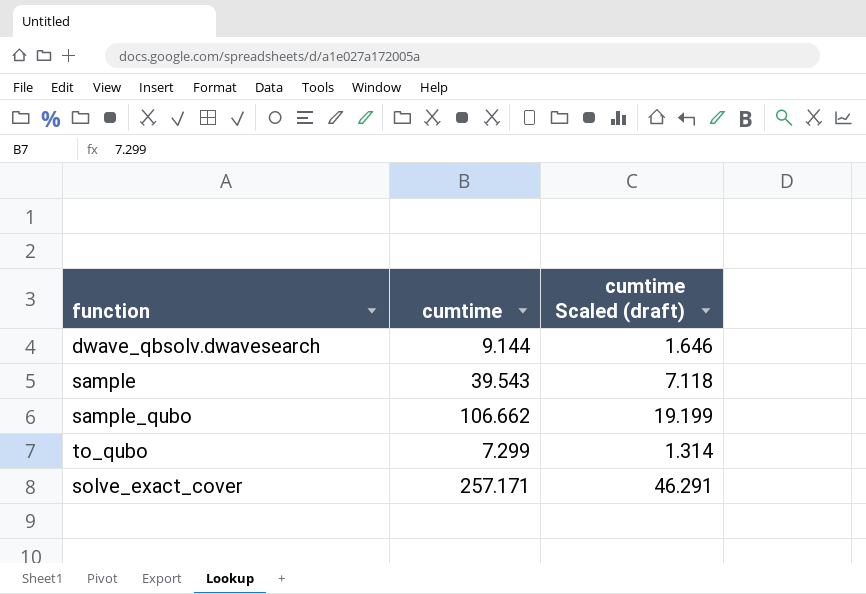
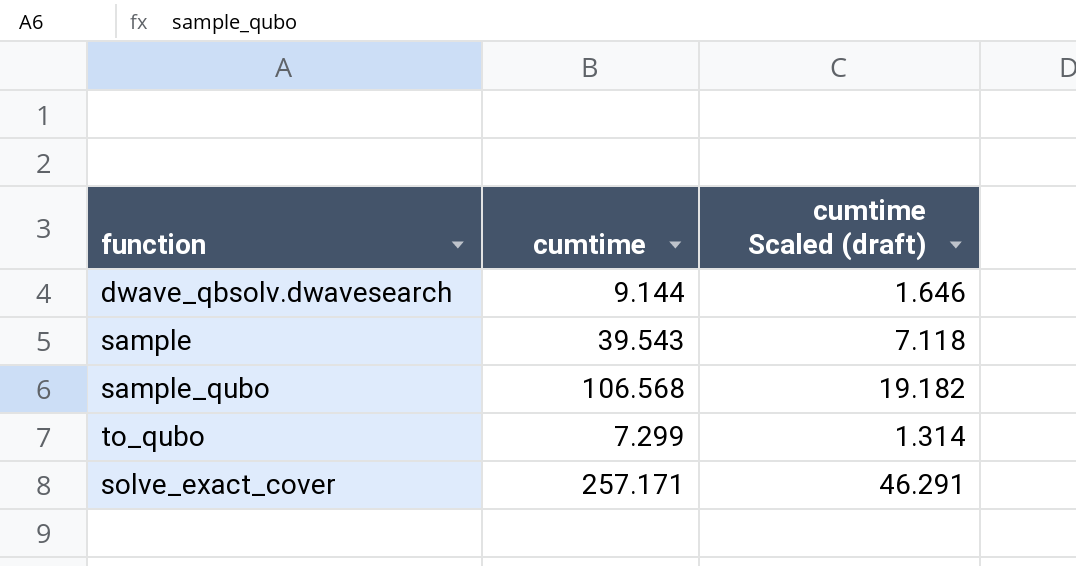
sample_qubo | cumtime: 106.662 -> 106.568
sample_qubo | cumtime Scaled (draft): 19.199 -> 19.182

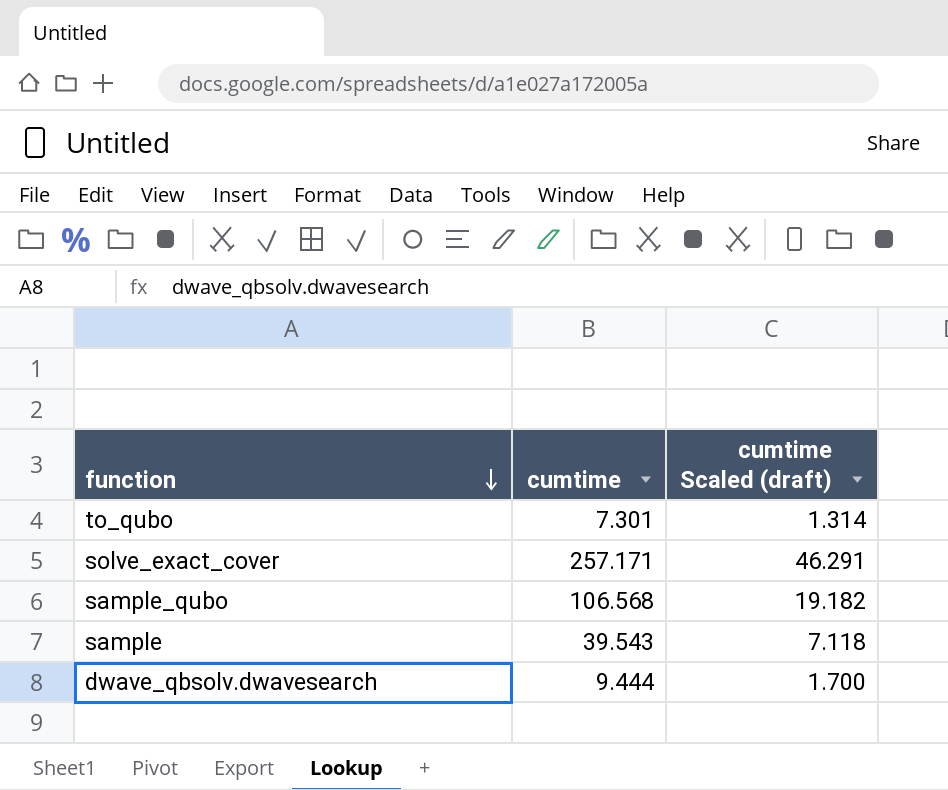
row order: none -> function descending
to_qubo | cumtime: 7.299 -> 7.301
dwave_qbsolv.dwavesearch | cumtime: 9.144 -> 9.444
dwave_qbsolv.dwavesearch | cumtime Scaled (draft): 1.646 -> 1.700

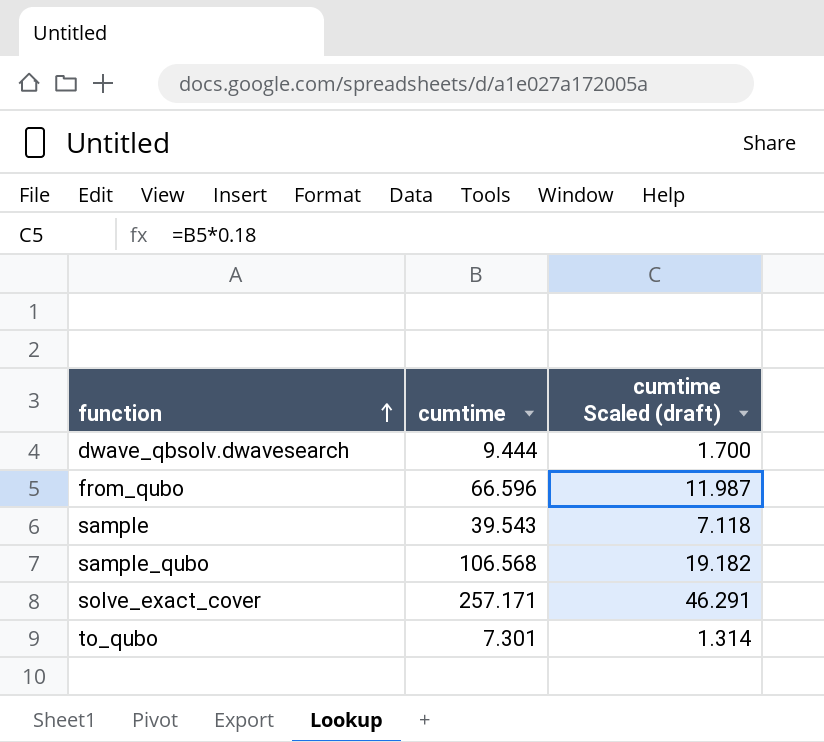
row order: function descending -> function ascending
row from_qubo: none -> 66.596 | 11.987

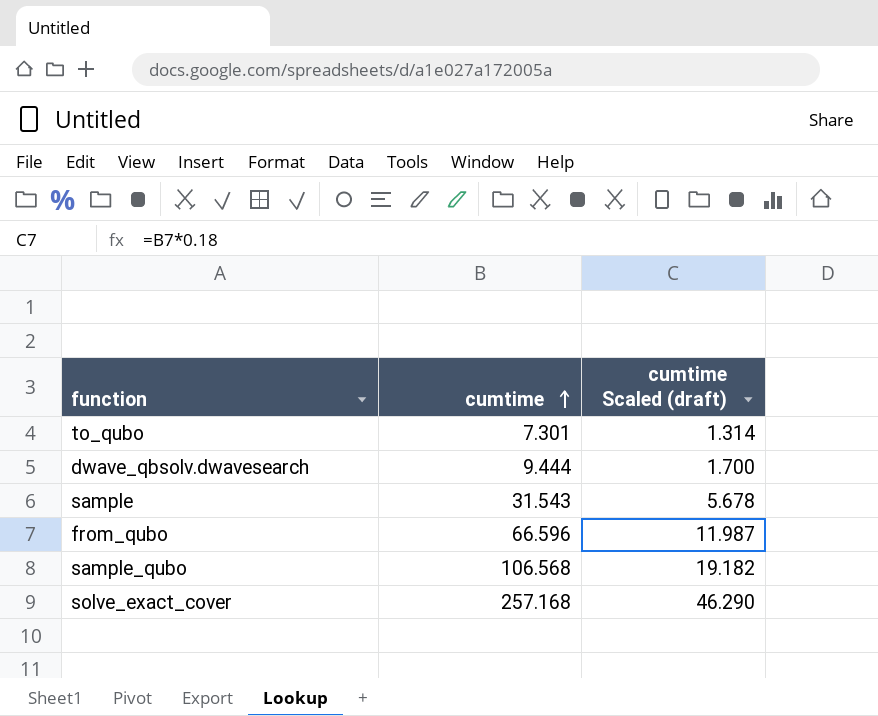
row order: function ascending -> cumtime ascending
sample | cumtime: 39.543 -> 31.543
sample | cumtime Scaled (draft): 7.118 -> 5.678
solve_exact_cover | cumtime: 257.171 -> 257.168
solve_exact_cover | cumtime Scaled (draft): 46.291 -> 46.290

